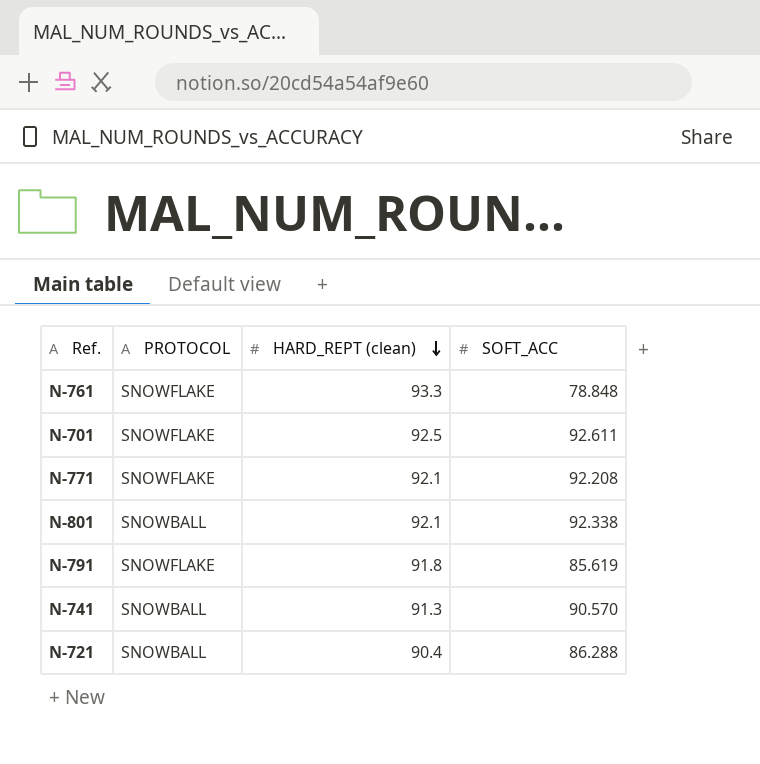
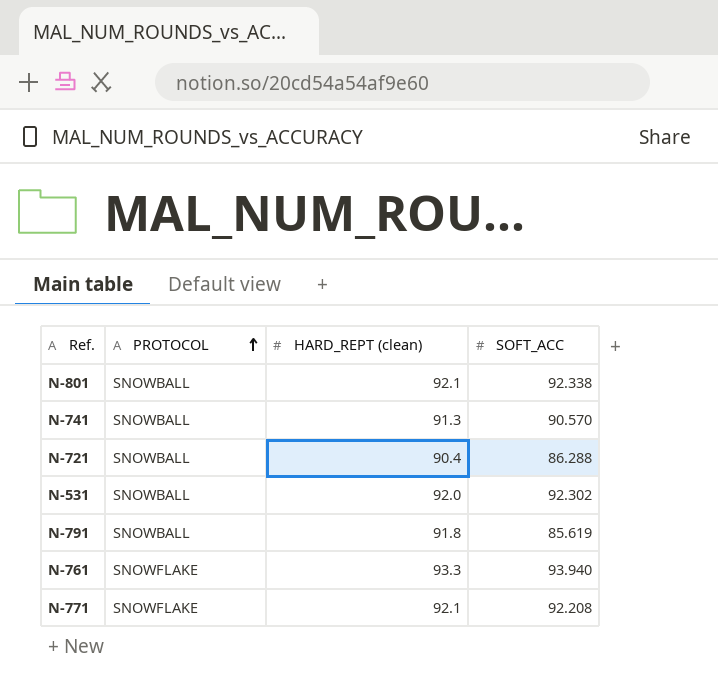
row order: HARD_REPT (clean) descending -> PROTOCOL ascending
row N-701: SNOWFLAKE | 92.5 | 92.611 -> none
row N-531: none -> SNOWBALL | 92.0 | 92.302
N-791 | PROTOCOL: SNOWFLAKE -> SNOWBALL
N-761 | SOFT_ACC: 78.848 -> 93.940

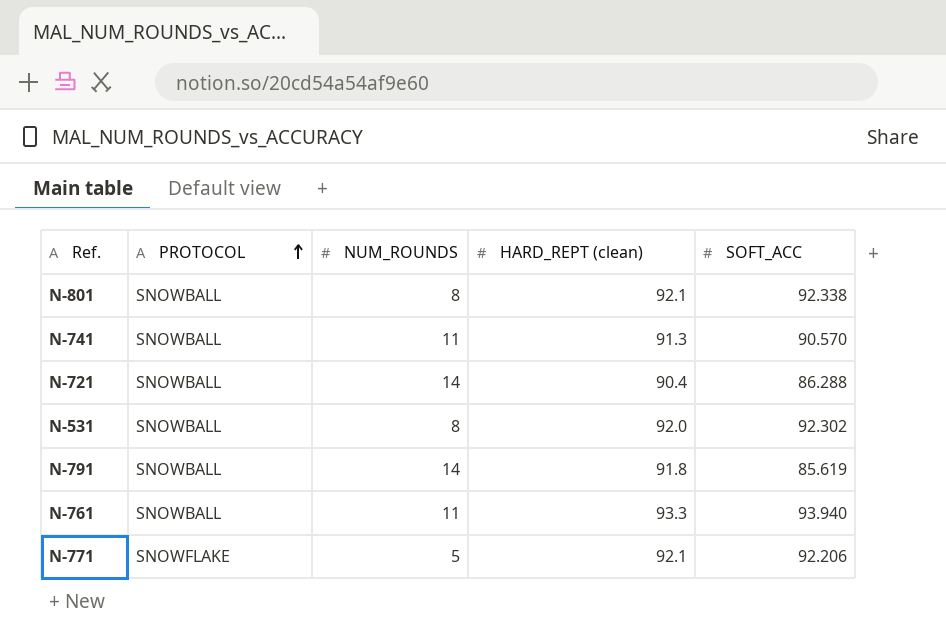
column NUM_ROUNDS | position: none -> 3
N-761 | PROTOCOL: SNOWFLAKE -> SNOWBALL
N-771 | SOFT_ACC: 92.208 -> 92.206

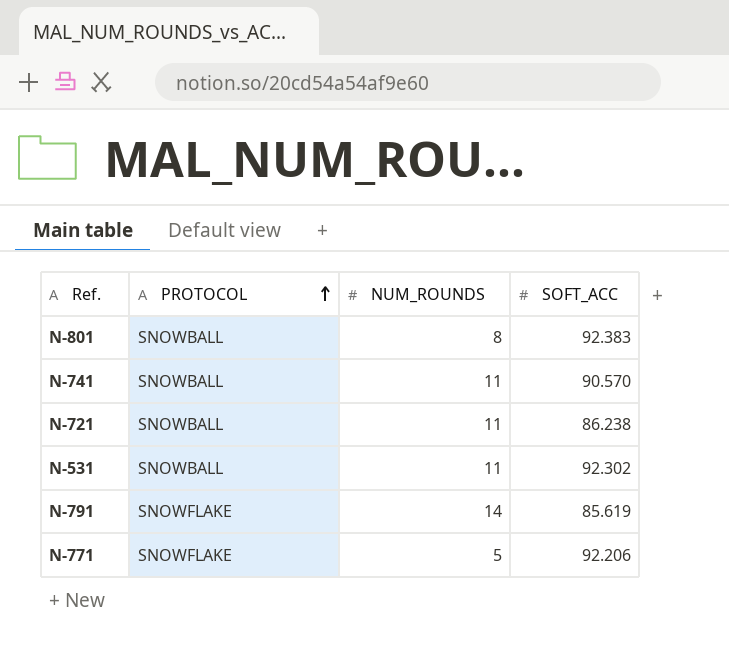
column HARD_REPT (clean) | position: 4 -> none
row N-761: SNOWBALL | 11 | 93.3 | 93.940 -> none
N-801 | SOFT_ACC: 92.338 -> 92.383
N-721 | NUM_ROUNDS: 14 -> 11
N-721 | SOFT_ACC: 86.288 -> 86.238
N-531 | NUM_ROUNDS: 8 -> 11
N-791 | PROTOCOL: SNOWBALL -> SNOWFLAKE

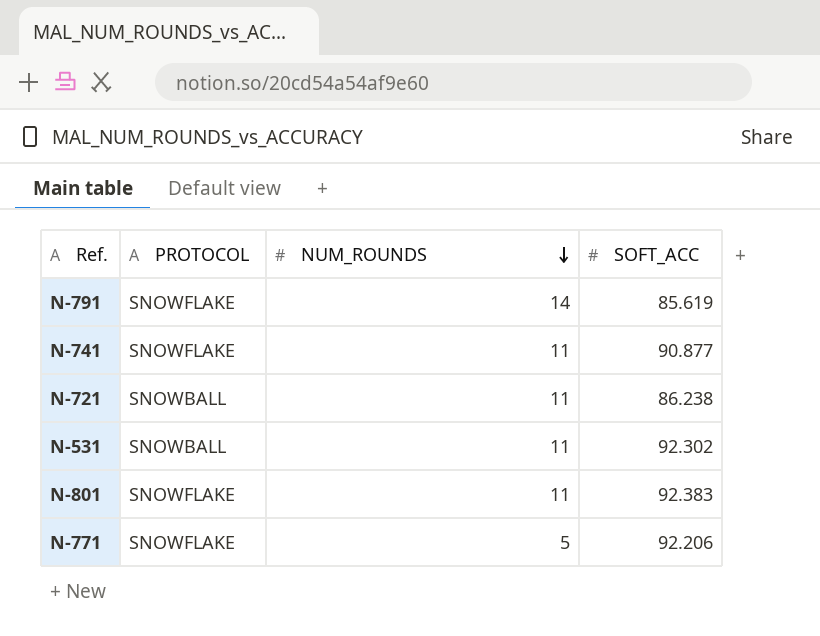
row order: PROTOCOL ascending -> NUM_ROUNDS descending
N-741 | PROTOCOL: SNOWBALL -> SNOWFLAKE
N-741 | SOFT_ACC: 90.570 -> 90.877
N-801 | PROTOCOL: SNOWBALL -> SNOWFLAKE
N-801 | NUM_ROUNDS: 8 -> 11

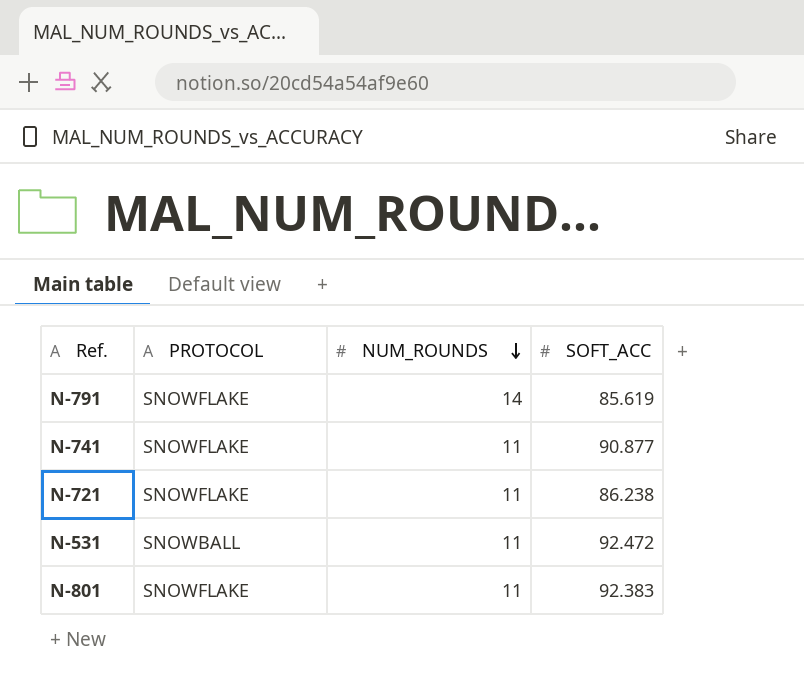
row N-771: SNOWFLAKE | 5 | 92.206 -> none
N-721 | PROTOCOL: SNOWBALL -> SNOWFLAKE
N-531 | SOFT_ACC: 92.302 -> 92.472

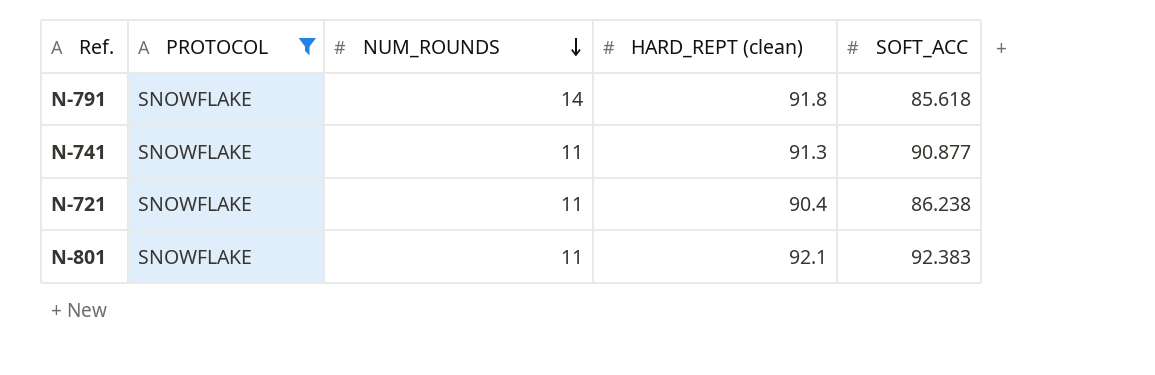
filter: none -> PROTOCOL = SNOWFLAKE
column HARD_REPT (clean) | position: none -> 4
N-791 | SOFT_ACC: 85.619 -> 85.618

